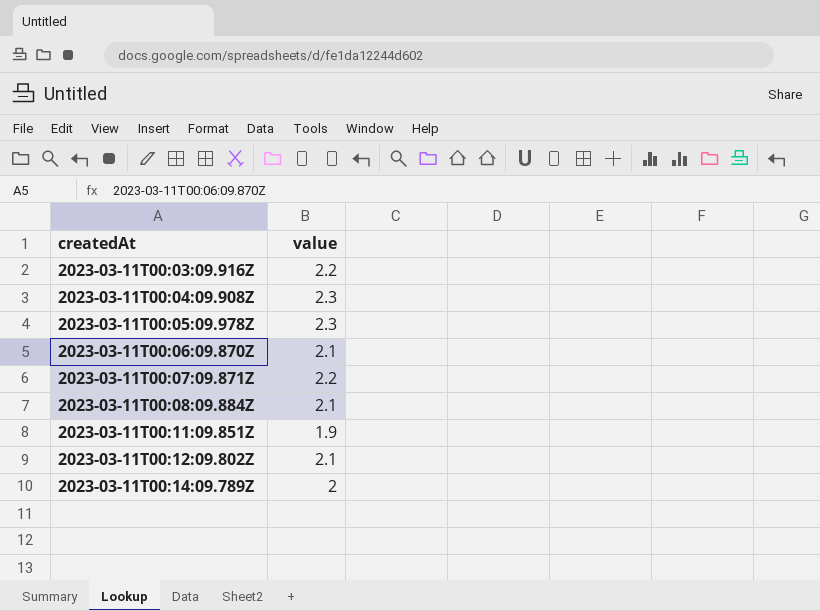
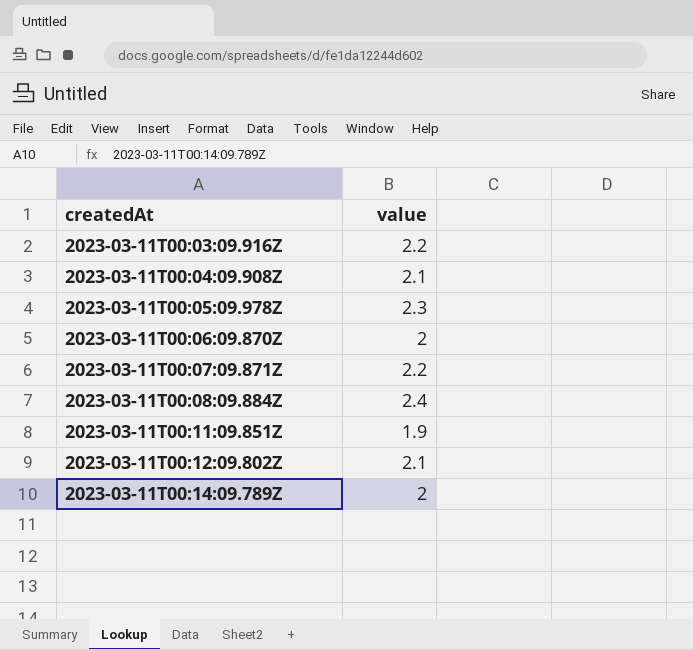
2023-03-11T00:04:09.908Z | value: 2.3 -> 2.1
2023-03-11T00:06:09.870Z | value: 2.1 -> 2
2023-03-11T00:08:09.884Z | value: 2.1 -> 2.4

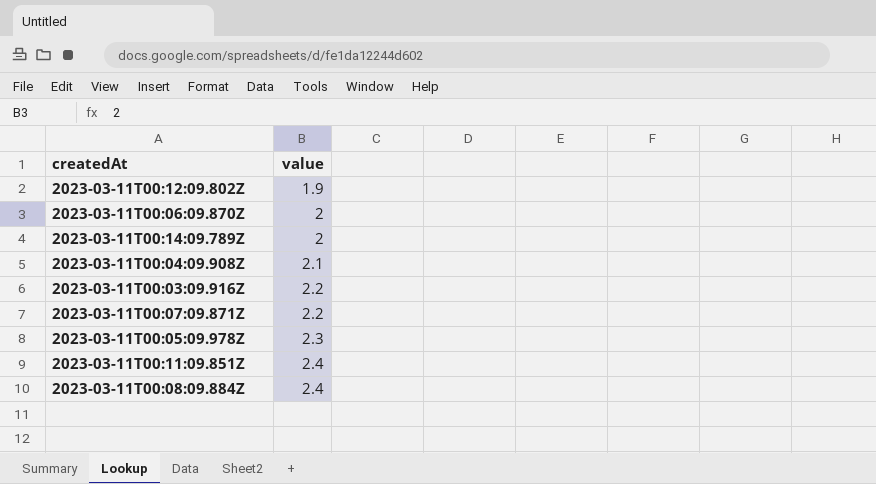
row order: createdAt ascending -> value ascending
2023-03-11T00:12:09.802Z | value: 2.1 -> 1.9
2023-03-11T00:11:09.851Z | value: 1.9 -> 2.4

